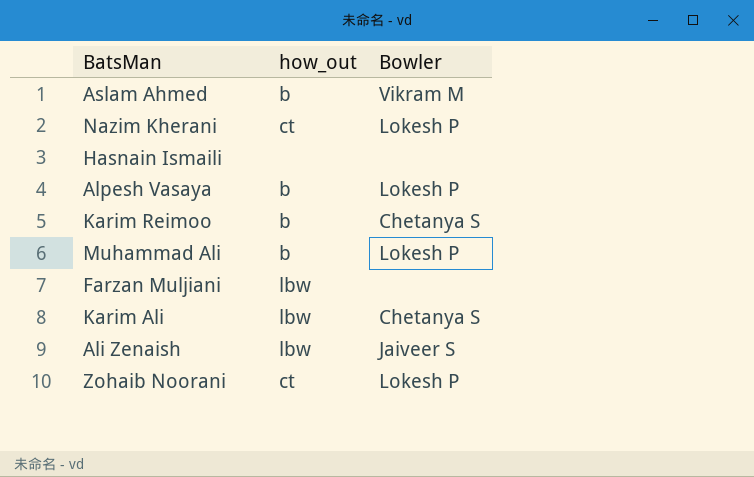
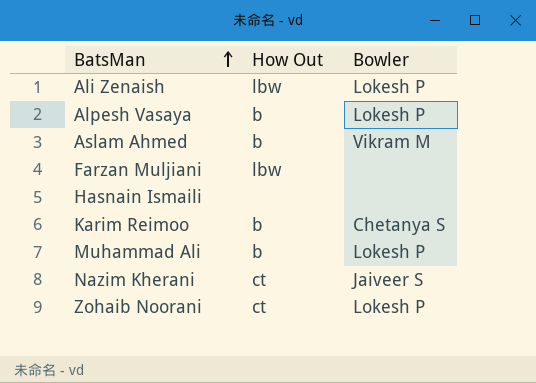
row order: none -> BatsMan ascending
column name: how_out -> How Out
row Karim Ali: lbw | Chetanya S -> none
Ali Zenaish | Bowler: Jaiveer S -> Lokesh P
Nazim Kherani | Bowler: Lokesh P -> Jaiveer S

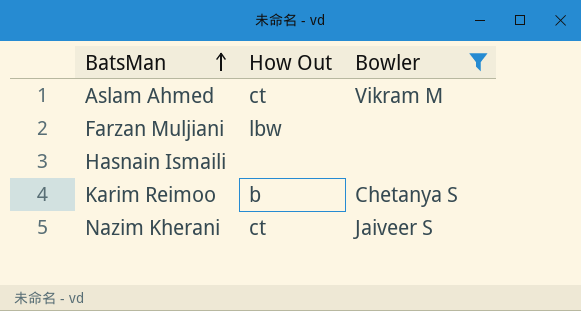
filter: none -> Bowler != Lokesh P
Aslam Ahmed | How Out: b -> ct

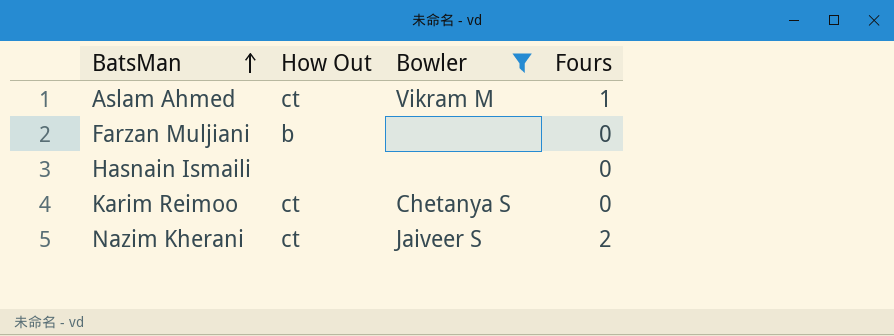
column Fours | position: none -> 4
Farzan Muljiani | How Out: lbw -> b
Karim Reimoo | How Out: b -> ct

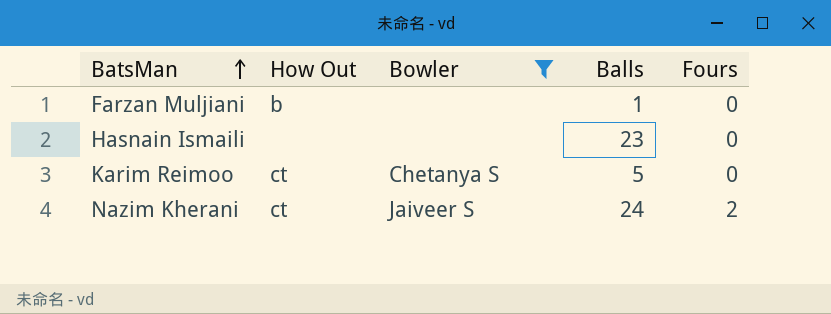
column Balls | position: none -> 4
row Aslam Ahmed: ct | Vikram M | 1 -> none

